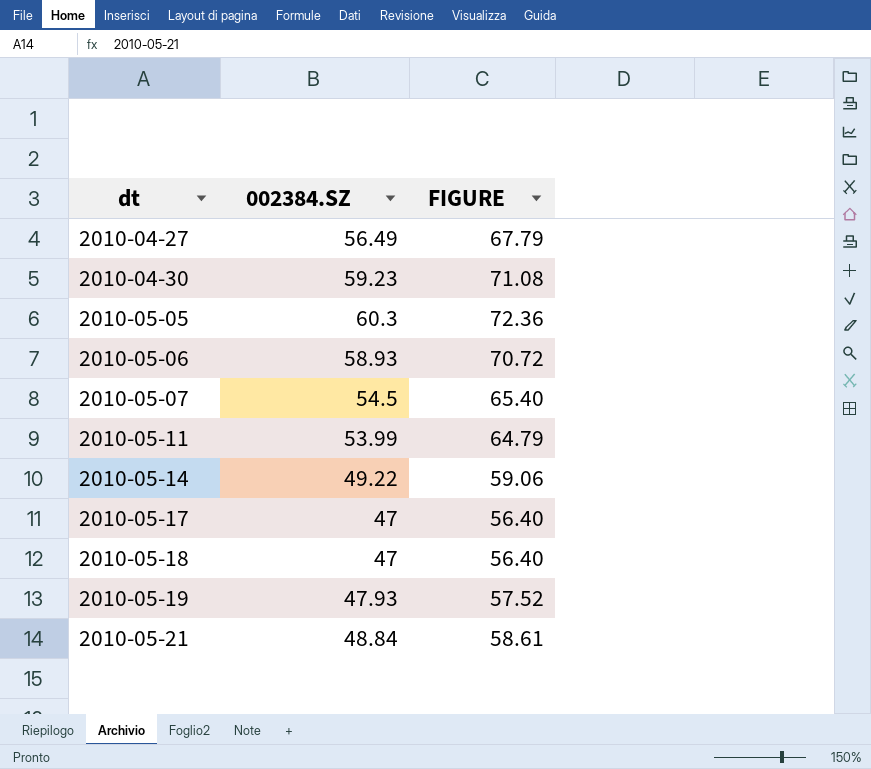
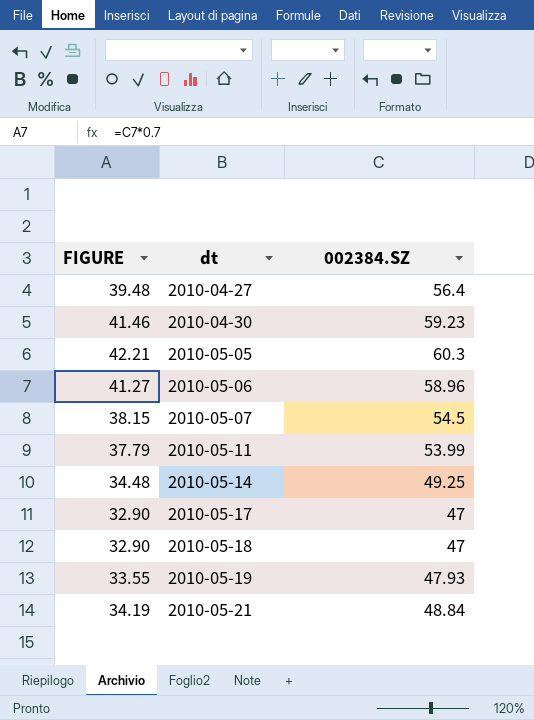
column FIGURE | formula: [002384.SZ] * 1.2 -> [002384.SZ] * 0.7
column FIGURE | position: 3 -> 1
2010-04-27 | 002384.SZ: 56.49 -> 56.4
2010-05-06 | 002384.SZ: 58.93 -> 58.96
2010-05-14 | 002384.SZ: 49.22 -> 49.25

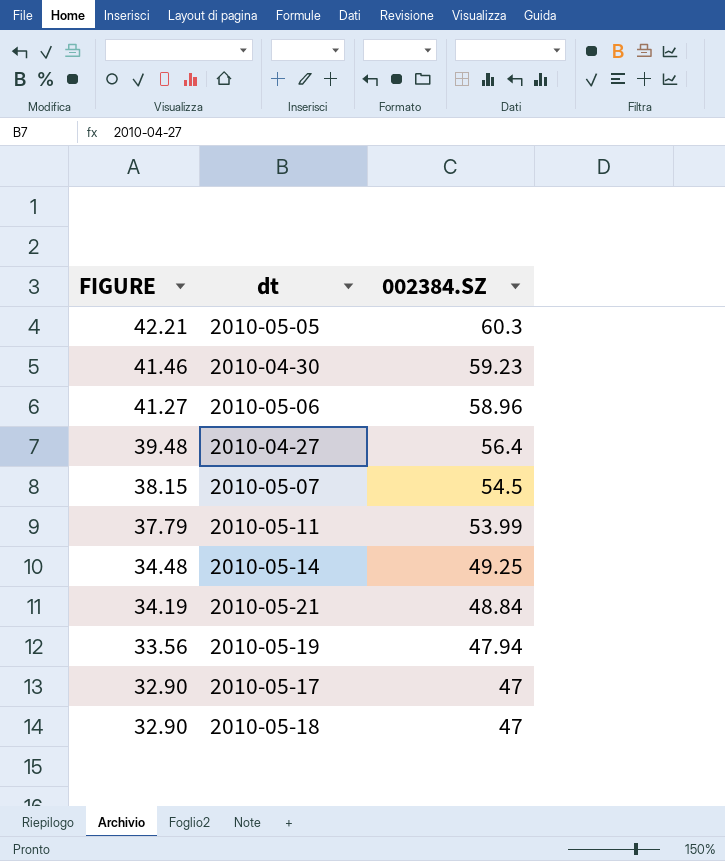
row order: dt ascending -> FIGURE descending
2010-05-19 | FIGURE: 33.55 -> 33.56
2010-05-19 | 002384.SZ: 47.93 -> 47.94

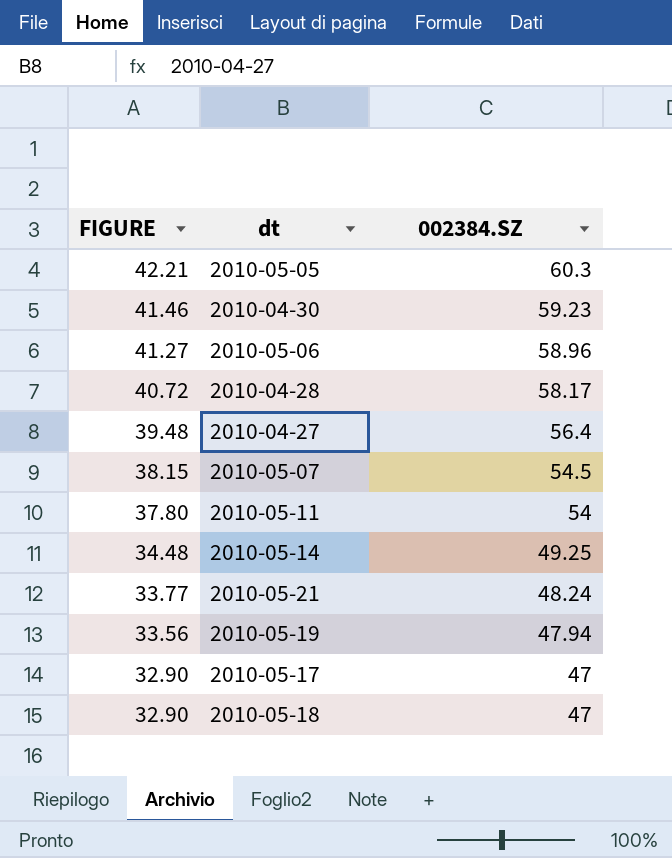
row 2010-04-28: none -> 40.72 | 58.17
2010-05-11 | FIGURE: 37.79 -> 37.80
2010-05-11 | 002384.SZ: 53.99 -> 54
2010-05-21 | FIGURE: 34.19 -> 33.77
2010-05-21 | 002384.SZ: 48.84 -> 48.24

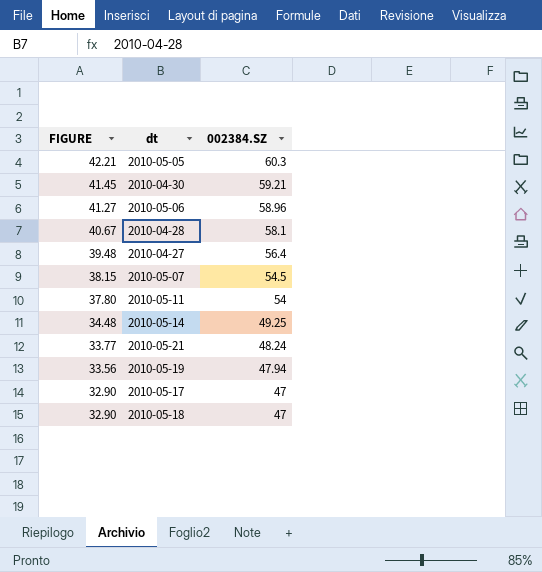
2010-04-30 | FIGURE: 41.46 -> 41.45
2010-04-30 | 002384.SZ: 59.23 -> 59.21
2010-04-28 | FIGURE: 40.72 -> 40.67
2010-04-28 | 002384.SZ: 58.17 -> 58.1

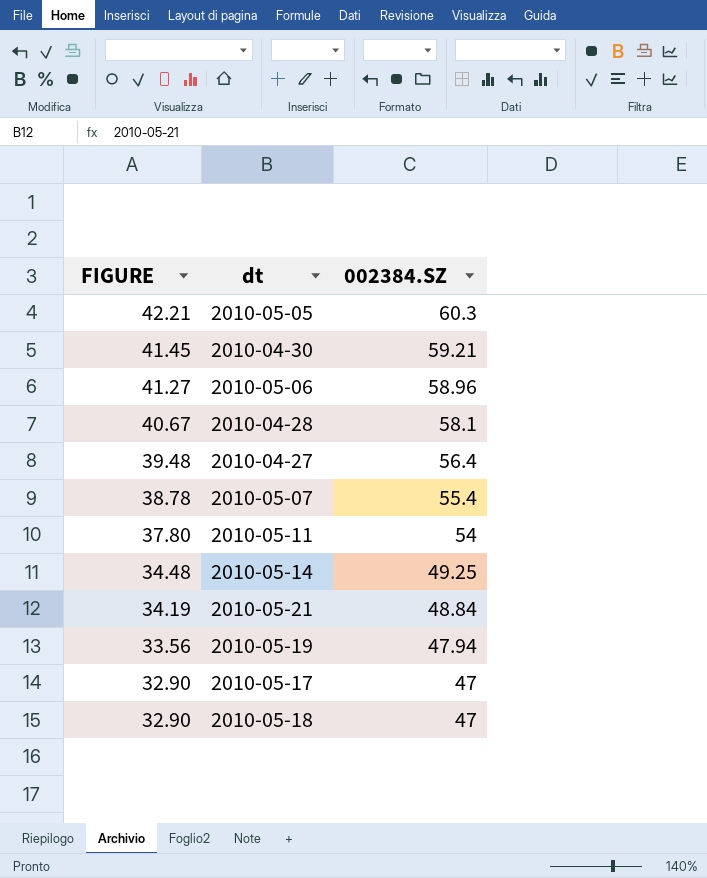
2010-05-07 | FIGURE: 38.15 -> 38.78
2010-05-07 | 002384.SZ: 54.5 -> 55.4
2010-05-21 | FIGURE: 33.77 -> 34.19
2010-05-21 | 002384.SZ: 48.24 -> 48.84

